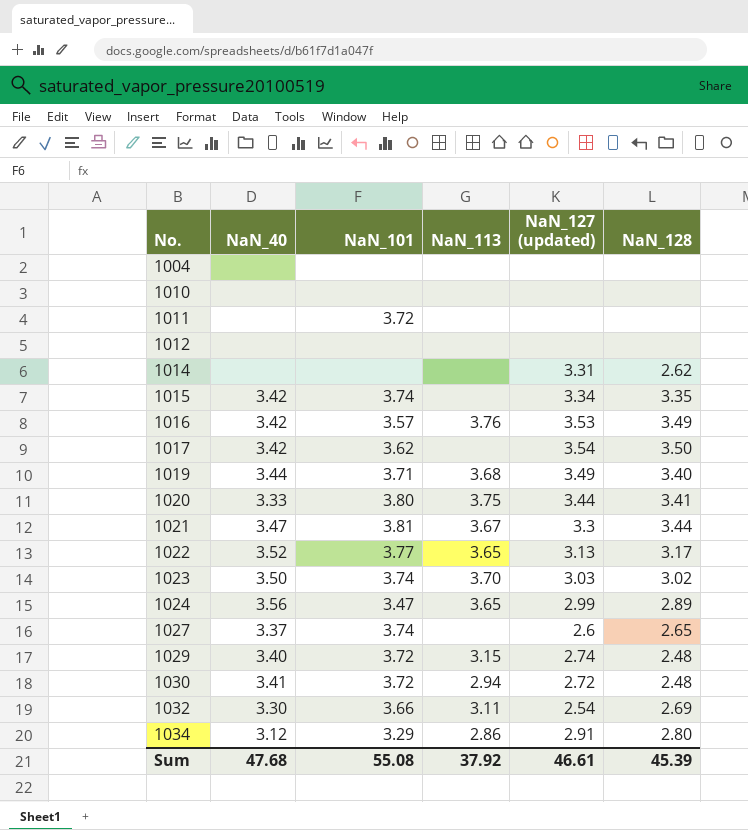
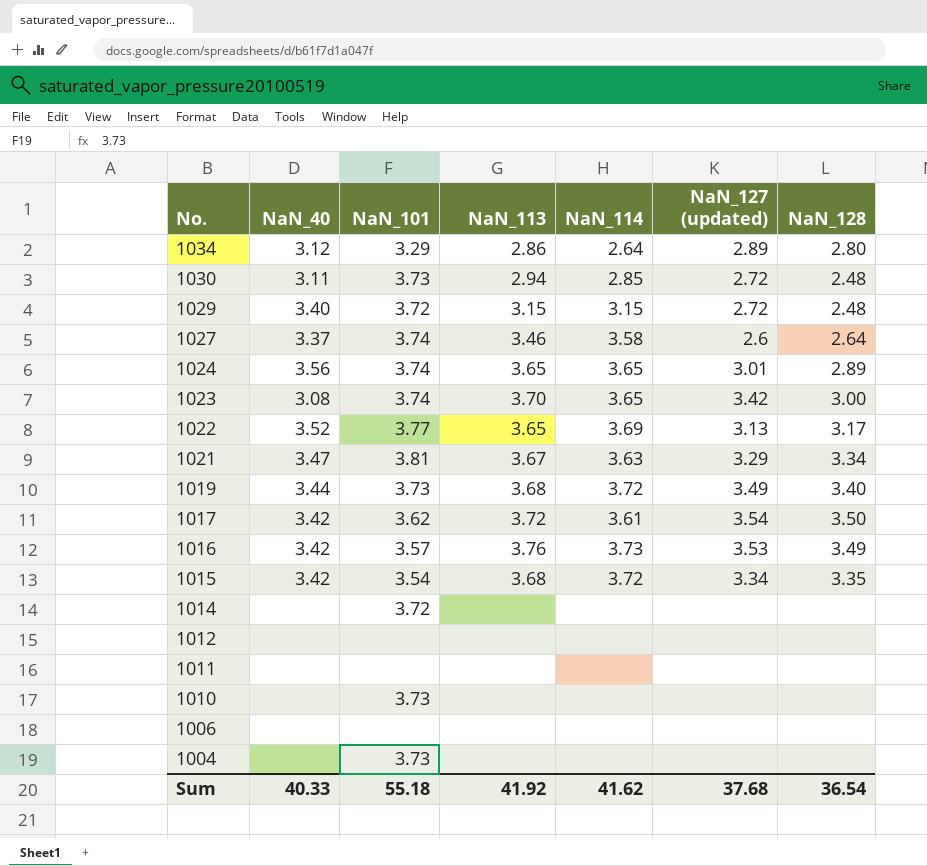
row order: No. ascending -> No. descending
column NaN_114 | position: none -> 5
row 1020: 3.33 | 3.80 | 3.75 | 3.44 | 3.41 -> none
row 1032: 3.30 | 3.66 | 3.11 | 2.54 | 2.69 -> none
1034 | NaN_127 (updated): 2.91 -> 2.89
1030 | NaN_40: 3.41 -> 3.11
1030 | NaN_101: 3.72 -> 3.73
1029 | NaN_127 (updated): 2.74 -> 2.72
1027 | NaN_113: none -> 3.46
1027 | NaN_128: 2.65 -> 2.64
1024 | NaN_101: 3.47 -> 3.74
1024 | NaN_127 (updated): 2.99 -> 3.01
1023 | NaN_40: 3.50 -> 3.08
1023 | NaN_127 (updated): 3.03 -> 3.42
1023 | NaN_128: 3.02 -> 3.00
1021 | NaN_127 (updated): 3.3 -> 3.29
1021 | NaN_128: 3.44 -> 3.34
1019 | NaN_101: 3.71 -> 3.73
1017 | NaN_113: none -> 3.72
1015 | NaN_101: 3.74 -> 3.54
1015 | NaN_113: none -> 3.68
1014 | NaN_101: none -> 3.72
1014 | NaN_127 (updated): 3.31 -> none
1014 | NaN_128: 2.62 -> none
1011 | NaN_101: 3.72 -> none
1010 | NaN_101: none -> 3.73
row 1006: none -> none | none | none | none | none | none
1004 | NaN_101: none -> 3.73
Sum | NaN_40: 47.68 -> 40.33
Sum | NaN_101: 55.08 -> 55.18
Sum | NaN_113: 37.92 -> 41.92
Sum | NaN_127 (updated): 46.61 -> 37.68
Sum | NaN_128: 45.39 -> 36.54

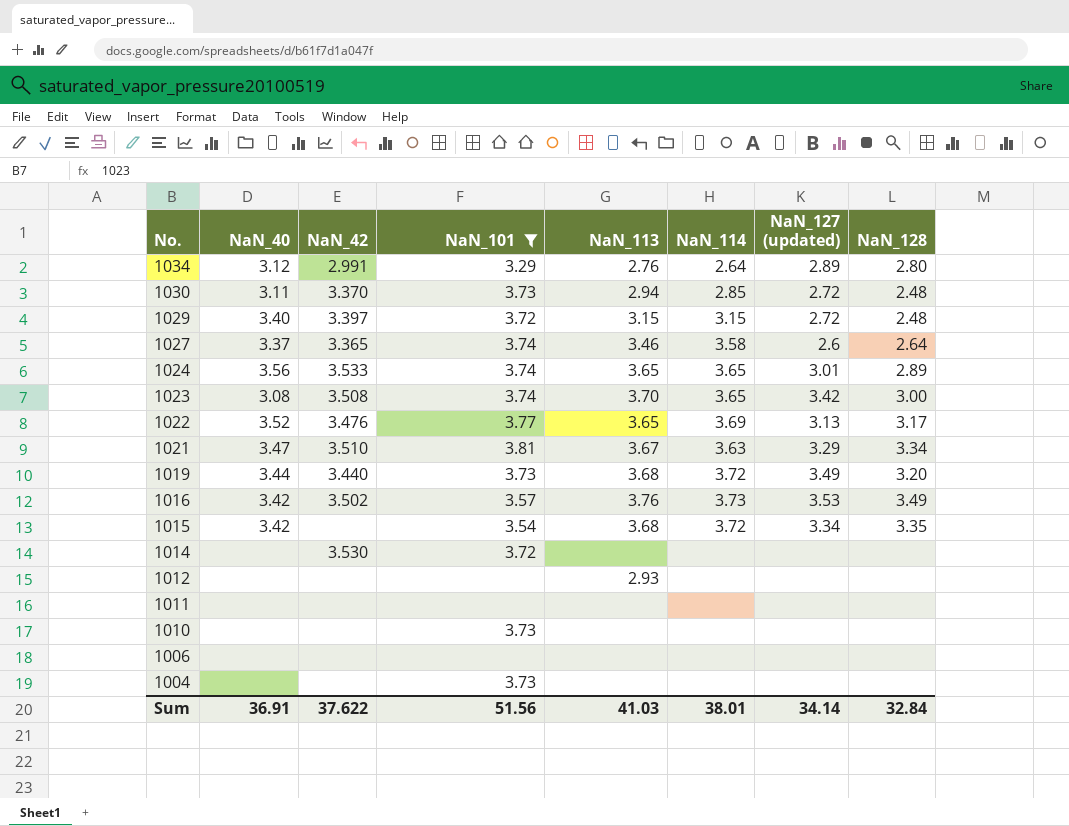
filter: none -> NaN_101 != 3.62
column NaN_42 | position: none -> 3
1034 | NaN_113: 2.86 -> 2.76
1019 | NaN_128: 3.40 -> 3.20
1012 | NaN_113: none -> 2.93
Sum | NaN_40: 40.33 -> 36.91
Sum | NaN_101: 55.18 -> 51.56
Sum | NaN_113: 41.92 -> 41.03
Sum | NaN_114: 41.62 -> 38.01
Sum | NaN_127 (updated): 37.68 -> 34.14
Sum | NaN_128: 36.54 -> 32.84

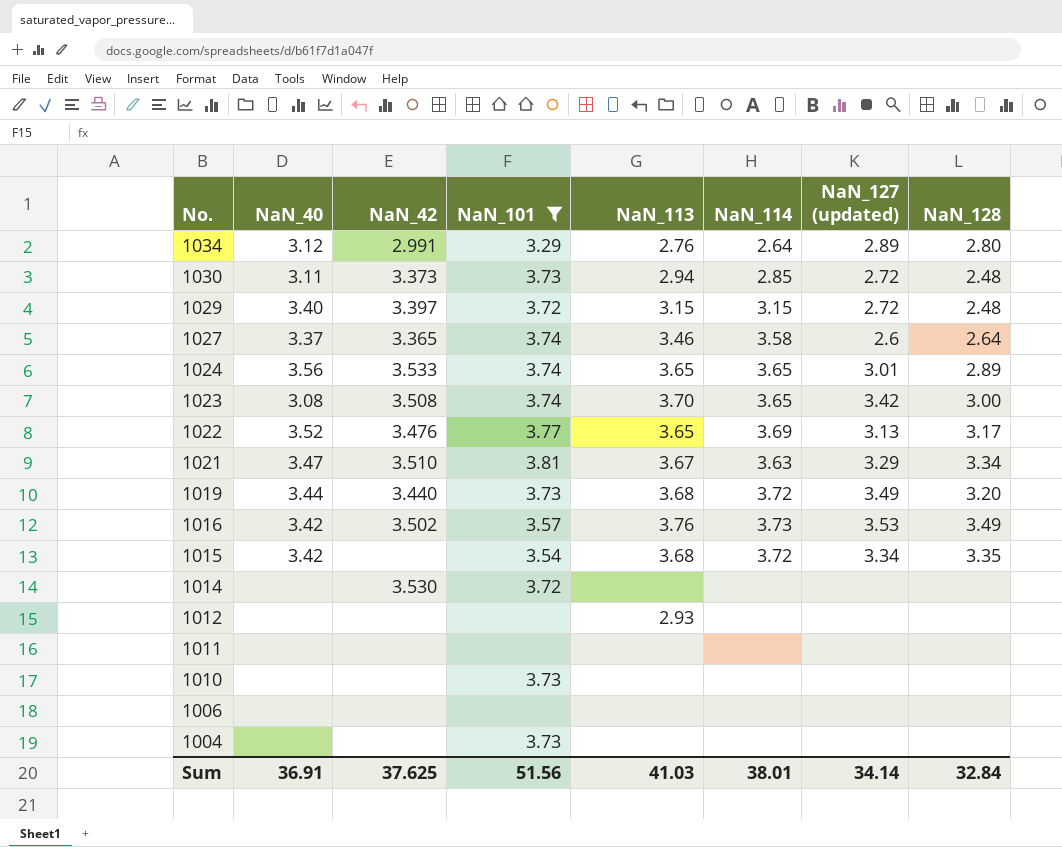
1030 | NaN_42: 3.370 -> 3.373
Sum | NaN_42: 37.622 -> 37.625

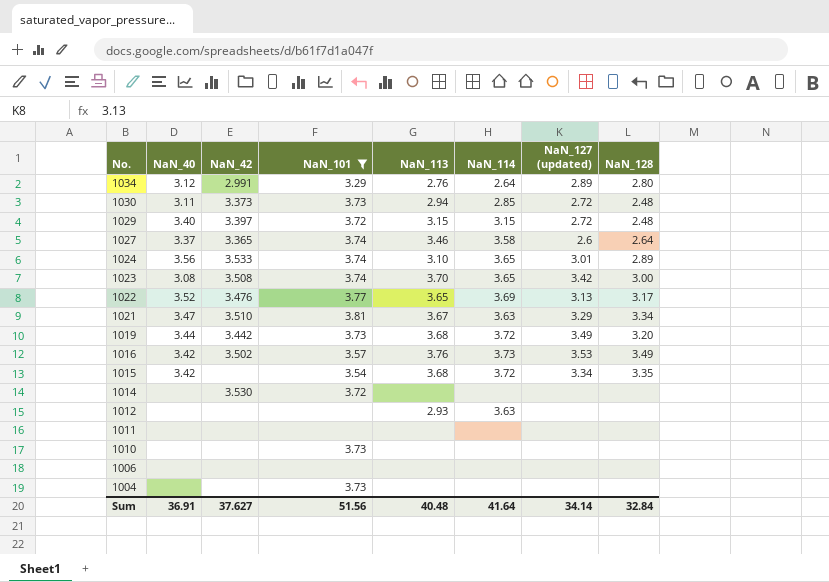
1024 | NaN_113: 3.65 -> 3.10
1019 | NaN_42: 3.440 -> 3.442
1012 | NaN_114: none -> 3.63
Sum | NaN_42: 37.625 -> 37.627
Sum | NaN_113: 41.03 -> 40.48
Sum | NaN_114: 38.01 -> 41.64

